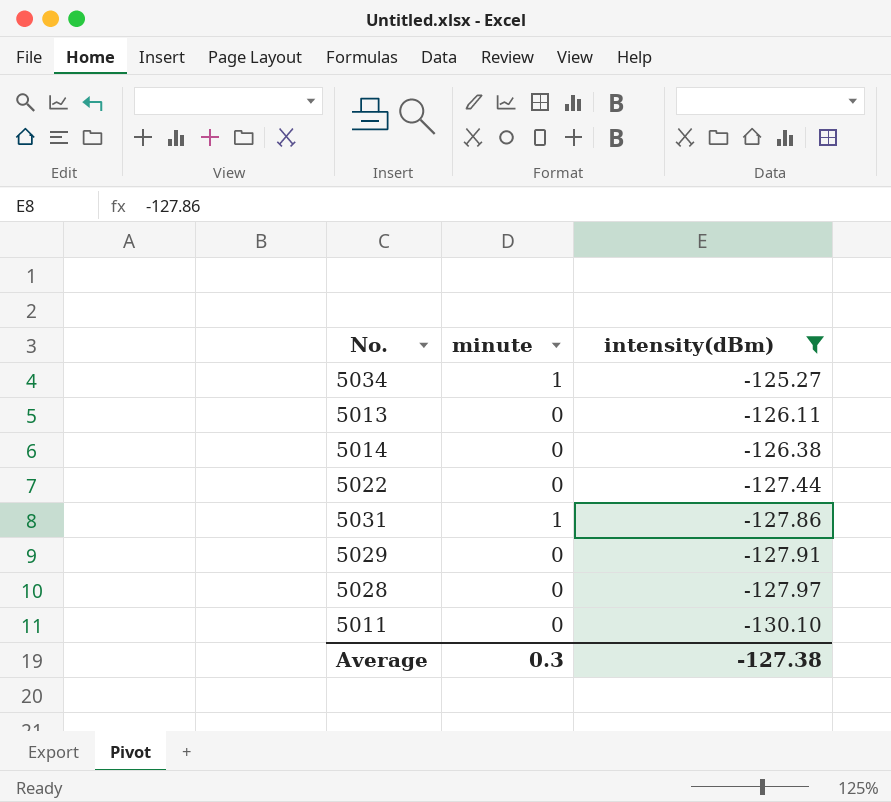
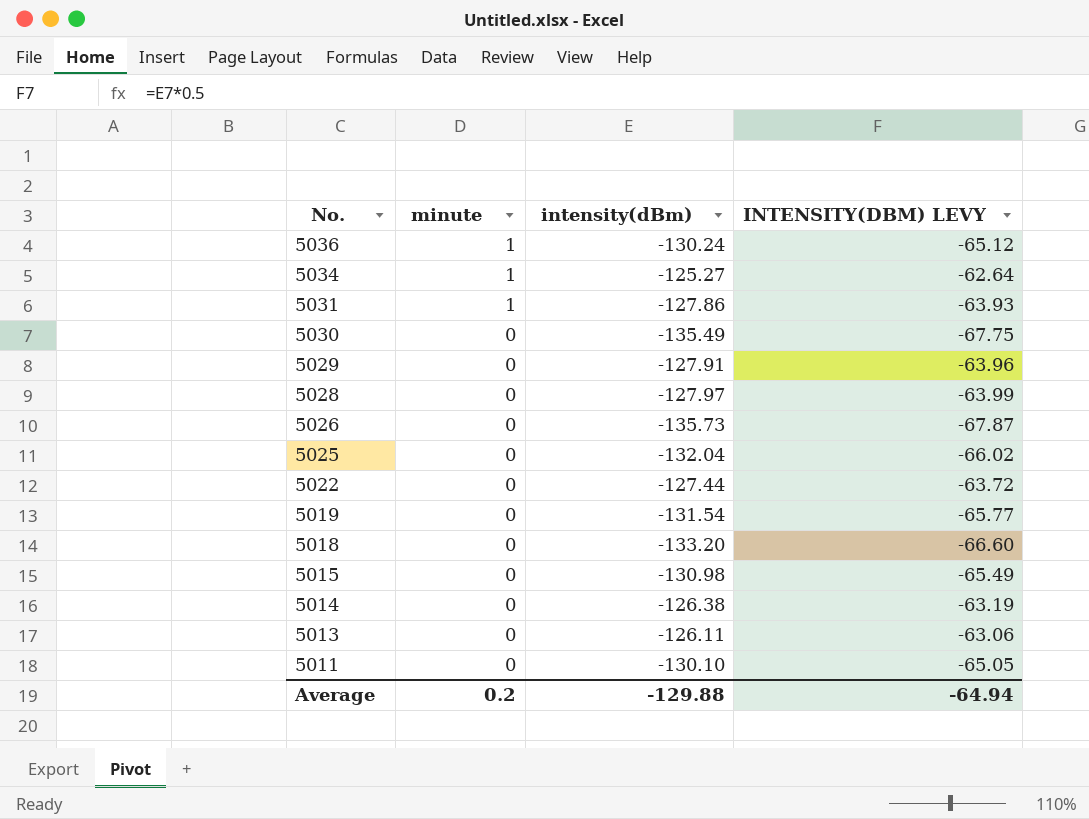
filter: intensity(dBm) >= -130.10 -> none
row order: intensity(dBm) descending -> No. descending
column INTENSITY(DBM) LEVY | formula: none -> [intensity(dBm)] * 0.5
Average | minute: 0.3 -> 0.2
Average | intensity(dBm): -127.38 -> -129.88

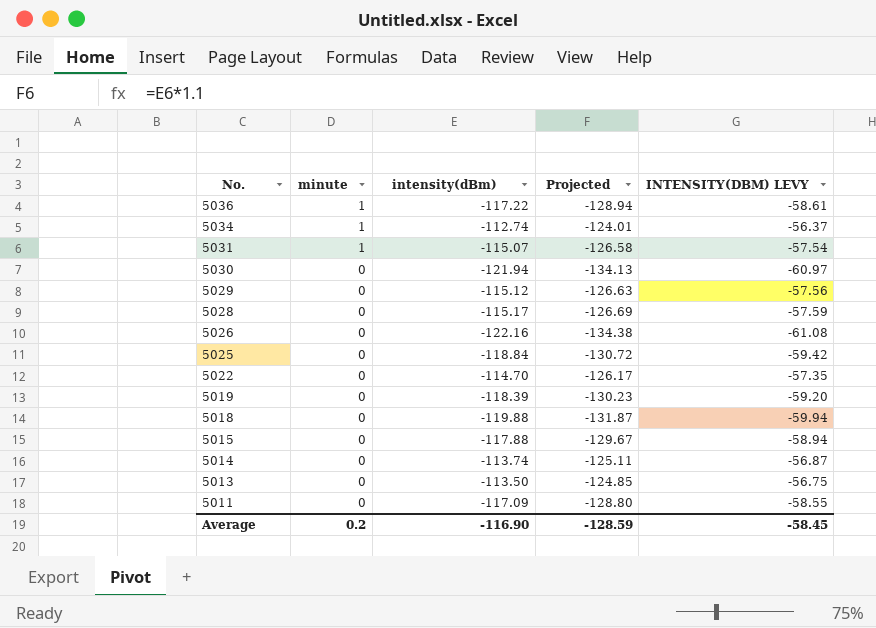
column Projected | formula: none -> [intensity(dBm)] * 1.1
5036 | intensity(dBm): -130.24 -> -117.22
5036 | INTENSITY(DBM) LEVY: -65.12 -> -58.61
5034 | intensity(dBm): -125.27 -> -112.74
5034 | INTENSITY(DBM) LEVY: -62.64 -> -56.37
5031 | intensity(dBm): -127.86 -> -115.07
5031 | INTENSITY(DBM) LEVY: -63.93 -> -57.54
5030 | intensity(dBm): -135.49 -> -121.94
5030 | INTENSITY(DBM) LEVY: -67.75 -> -60.97
5029 | intensity(dBm): -127.91 -> -115.12
5029 | INTENSITY(DBM) LEVY: -63.96 -> -57.56
5028 | intensity(dBm): -127.97 -> -115.17
5028 | INTENSITY(DBM) LEVY: -63.99 -> -57.59
5026 | intensity(dBm): -135.73 -> -122.16
5026 | INTENSITY(DBM) LEVY: -67.87 -> -61.08
5025 | intensity(dBm): -132.04 -> -118.84
5025 | INTENSITY(DBM) LEVY: -66.02 -> -59.42
5022 | intensity(dBm): -127.44 -> -114.70
5022 | INTENSITY(DBM) LEVY: -63.72 -> -57.35
5019 | intensity(dBm): -131.54 -> -118.39
5019 | INTENSITY(DBM) LEVY: -65.77 -> -59.20
5018 | intensity(dBm): -133.20 -> -119.88
5018 | INTENSITY(DBM) LEVY: -66.60 -> -59.94
5015 | intensity(dBm): -130.98 -> -117.88
5015 | INTENSITY(DBM) LEVY: -65.49 -> -58.94
5014 | intensity(dBm): -126.38 -> -113.74
5014 | INTENSITY(DBM) LEVY: -63.19 -> -56.87
5013 | intensity(dBm): -126.11 -> -113.50
5013 | INTENSITY(DBM) LEVY: -63.06 -> -56.75
5011 | intensity(dBm): -130.10 -> -117.09
5011 | INTENSITY(DBM) LEVY: -65.05 -> -58.55
Average | intensity(dBm): -129.88 -> -116.90
Average | INTENSITY(DBM) LEVY: -64.94 -> -58.45

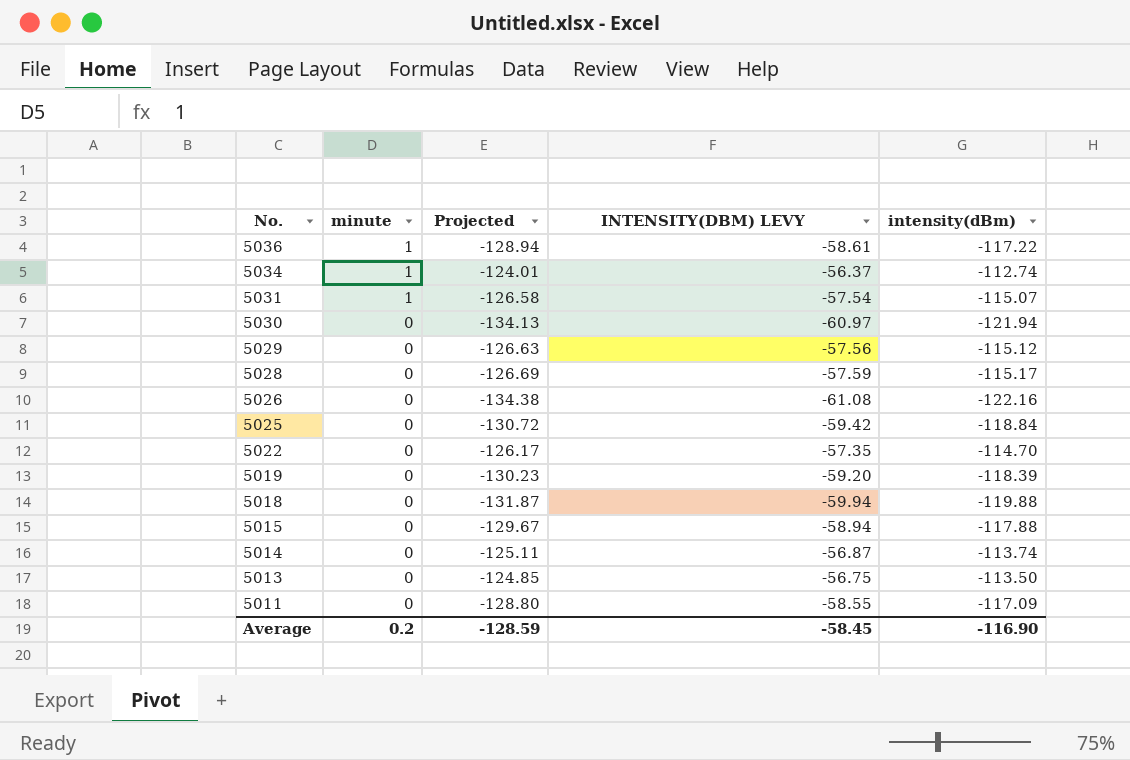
column intensity(dBm) | position: 3 -> 5

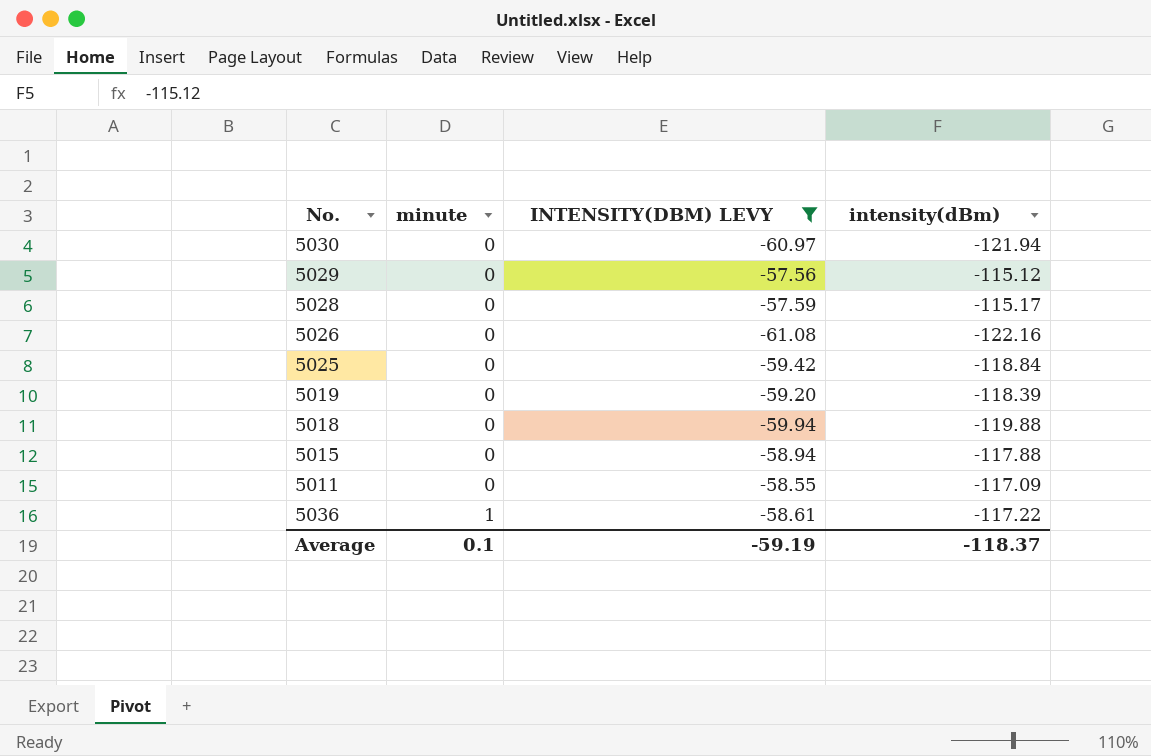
filter: none -> INTENSITY(DBM) LEVY <= -57.56
row order: No. descending -> minute ascending
column Projected | formula: [intensity(dBm)] * 1.1 -> none
Average | minute: 0.2 -> 0.1
Average | INTENSITY(DBM) LEVY: -58.45 -> -59.19
Average | intensity(dBm): -116.90 -> -118.37

